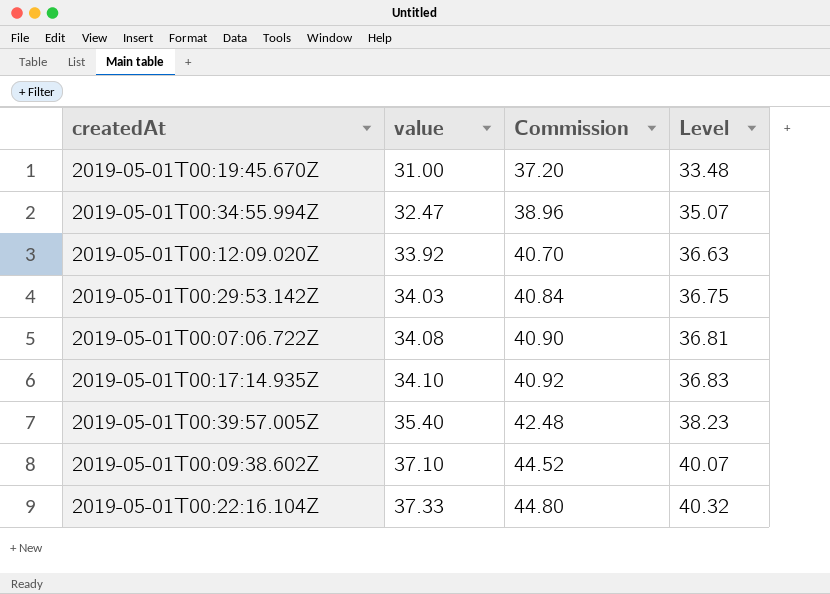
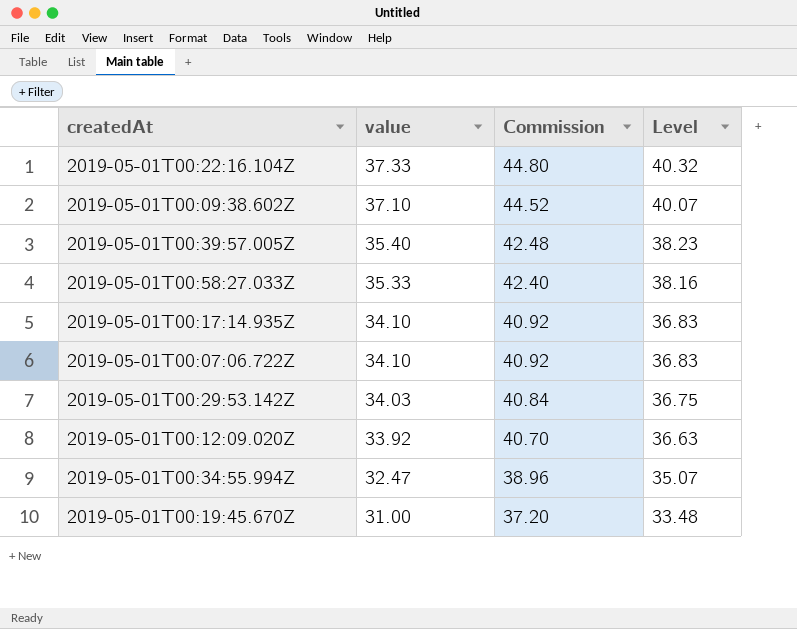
row order: value ascending -> value descending
row 2019-05-01T00:58:27.033Z: none -> 35.33 | 42.40 | 38.16
2019-05-01T00:07:06.722Z | value: 34.08 -> 34.10
2019-05-01T00:07:06.722Z | Commission: 40.90 -> 40.92
2019-05-01T00:07:06.722Z | Level: 36.81 -> 36.83

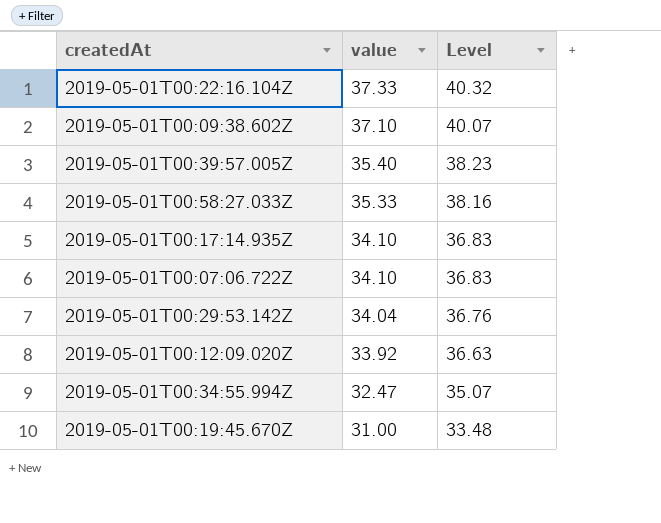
column Commission | formula: [value] * 1.2 -> none
2019-05-01T00:29:53.142Z | value: 34.03 -> 34.04
2019-05-01T00:29:53.142Z | Level: 36.75 -> 36.76

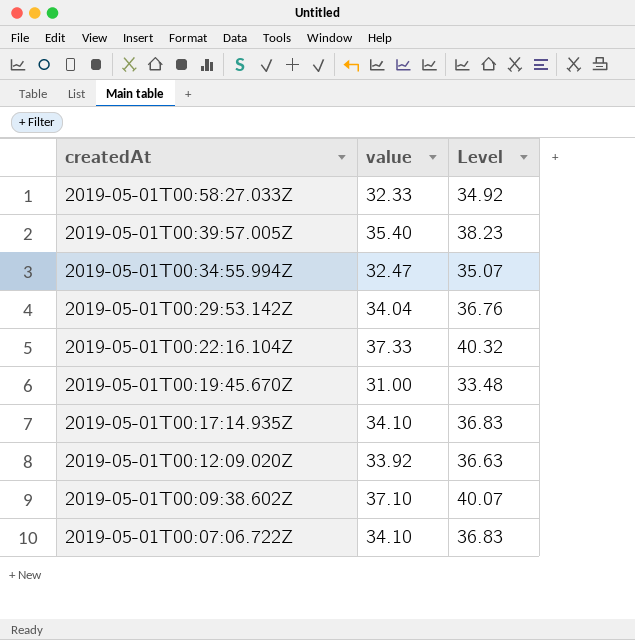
row order: value descending -> createdAt descending
2019-05-01T00:58:27.033Z | value: 35.33 -> 32.33
2019-05-01T00:58:27.033Z | Level: 38.16 -> 34.92

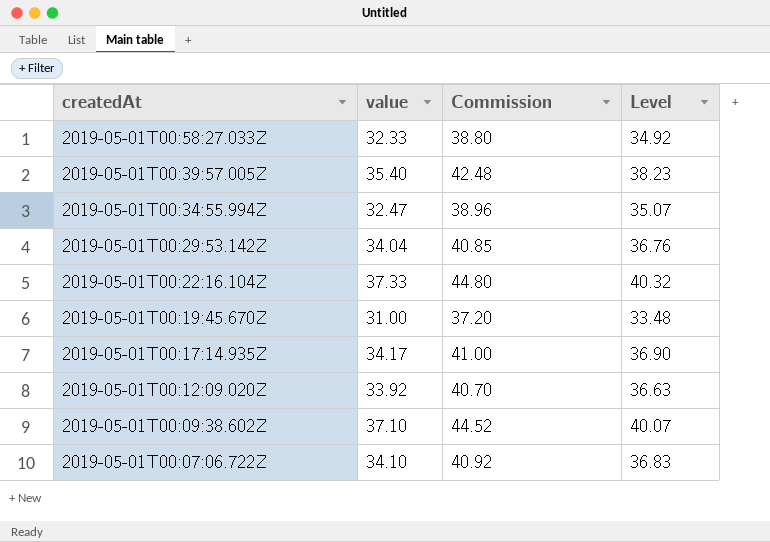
column Commission | formula: none -> [value] * 1.2
2019-05-01T00:17:14.935Z | value: 34.10 -> 34.17
2019-05-01T00:17:14.935Z | Level: 36.83 -> 36.90

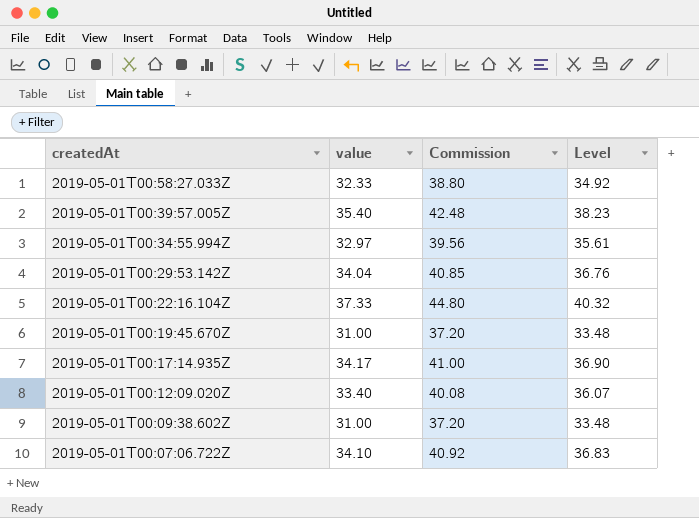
2019-05-01T00:34:55.994Z | value: 32.47 -> 32.97
2019-05-01T00:34:55.994Z | Commission: 38.96 -> 39.56
2019-05-01T00:34:55.994Z | Level: 35.07 -> 35.61
2019-05-01T00:12:09.020Z | value: 33.92 -> 33.40
2019-05-01T00:12:09.020Z | Commission: 40.70 -> 40.08
2019-05-01T00:12:09.020Z | Level: 36.63 -> 36.07
2019-05-01T00:09:38.602Z | value: 37.10 -> 31.00
2019-05-01T00:09:38.602Z | Commission: 44.52 -> 37.20
2019-05-01T00:09:38.602Z | Level: 40.07 -> 33.48

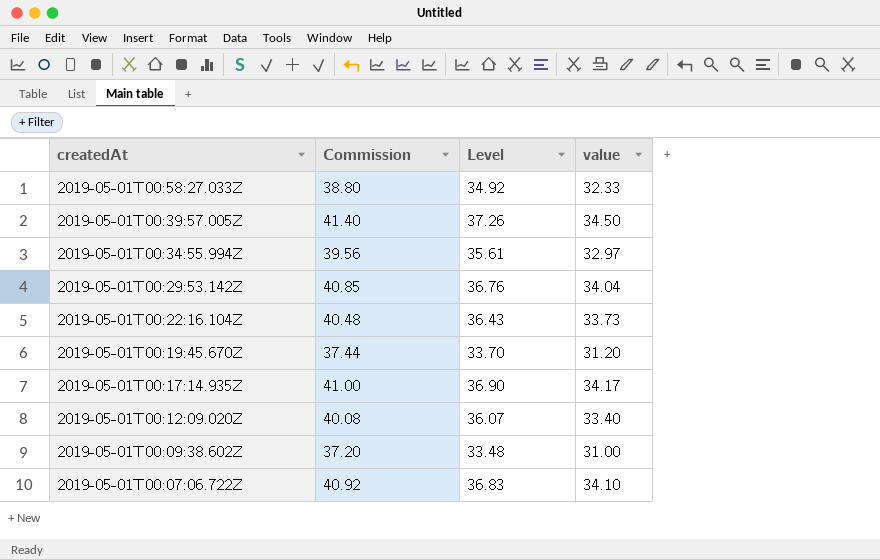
column value | position: 2 -> 4
2019-05-01T00:39:57.005Z | Commission: 42.48 -> 41.40
2019-05-01T00:39:57.005Z | Level: 38.23 -> 37.26
2019-05-01T00:39:57.005Z | value: 35.40 -> 34.50
2019-05-01T00:22:16.104Z | Commission: 44.80 -> 40.48
2019-05-01T00:22:16.104Z | Level: 40.32 -> 36.43
2019-05-01T00:22:16.104Z | value: 37.33 -> 33.73
2019-05-01T00:19:45.670Z | Commission: 37.20 -> 37.44
2019-05-01T00:19:45.670Z | Level: 33.48 -> 33.70
2019-05-01T00:19:45.670Z | value: 31.00 -> 31.20

